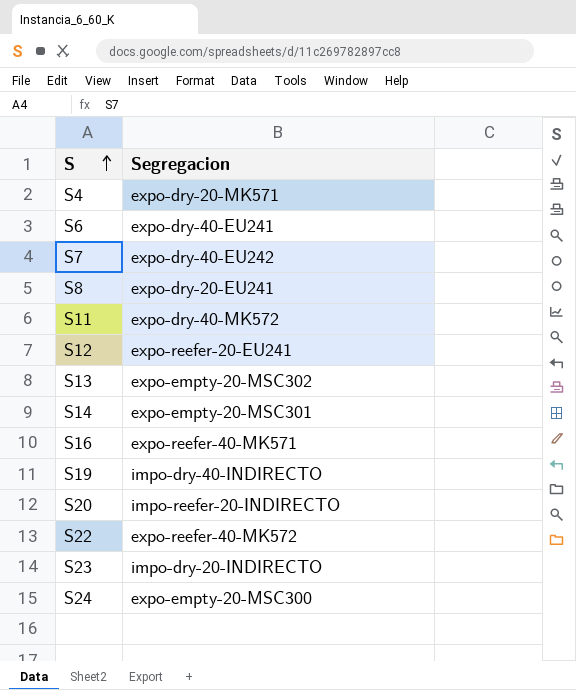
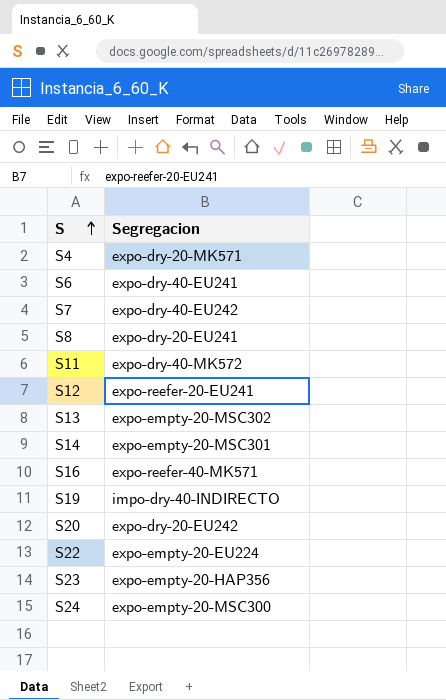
S20 | Segregacion: impo-reefer-20-INDIRECTO -> expo-dry-20-EU242
S22 | Segregacion: expo-reefer-40-MK572 -> expo-empty-20-EU224
S23 | Segregacion: impo-dry-20-INDIRECTO -> expo-empty-20-HAP356

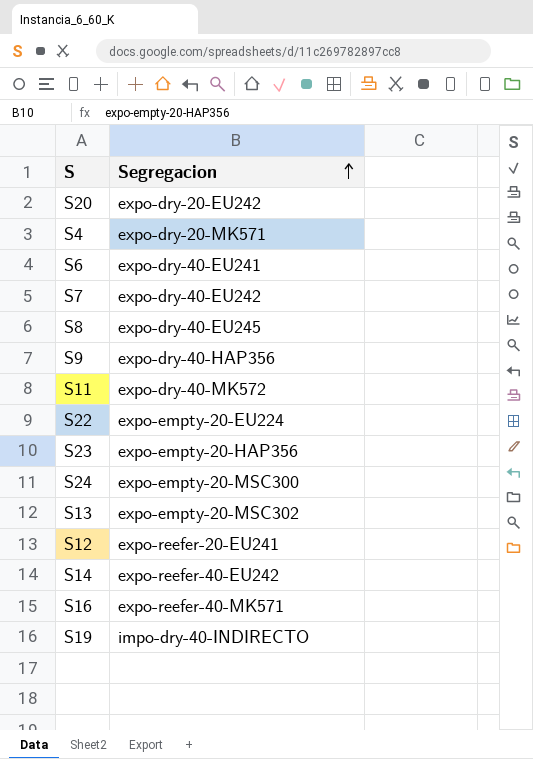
row order: S ascending -> Segregacion ascending
S8 | Segregacion: expo-dry-20-EU241 -> expo-dry-40-EU245
row S9: none -> expo-dry-40-HAP356
S14 | Segregacion: expo-empty-20-MSC301 -> expo-reefer-40-EU242

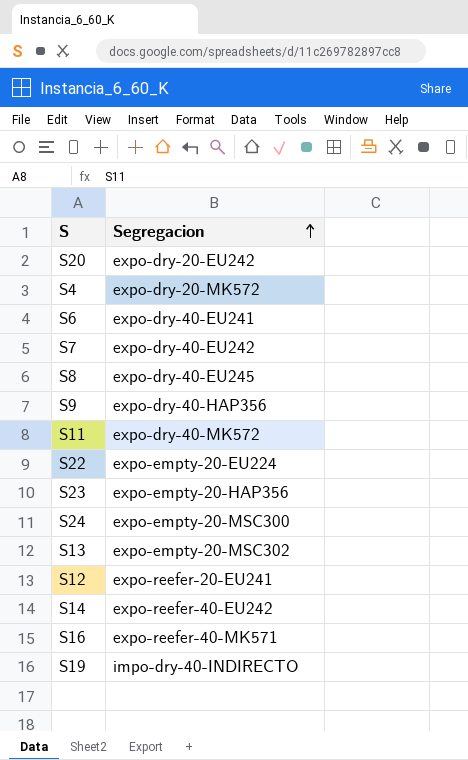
S4 | Segregacion: expo-dry-20-MK571 -> expo-dry-20-MK572

